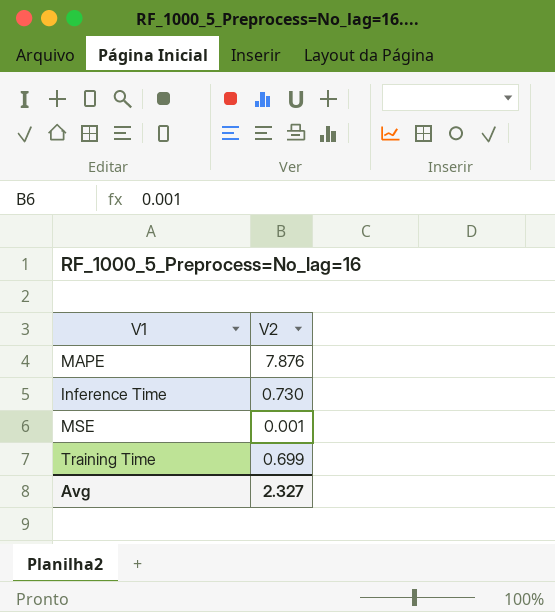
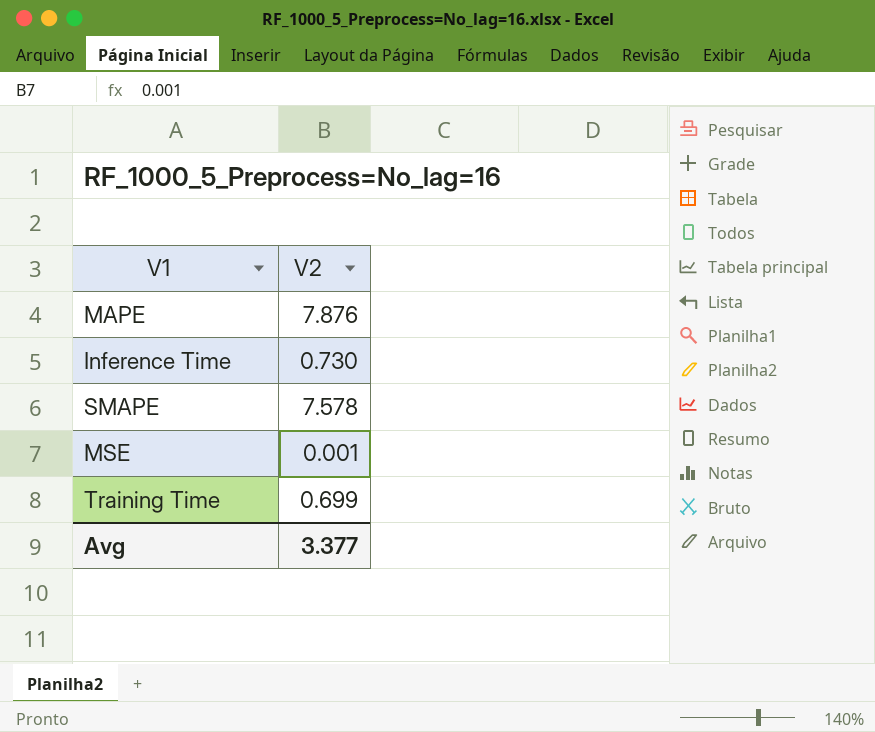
row SMAPE: none -> 7.578
Avg | V2: 2.327 -> 3.377

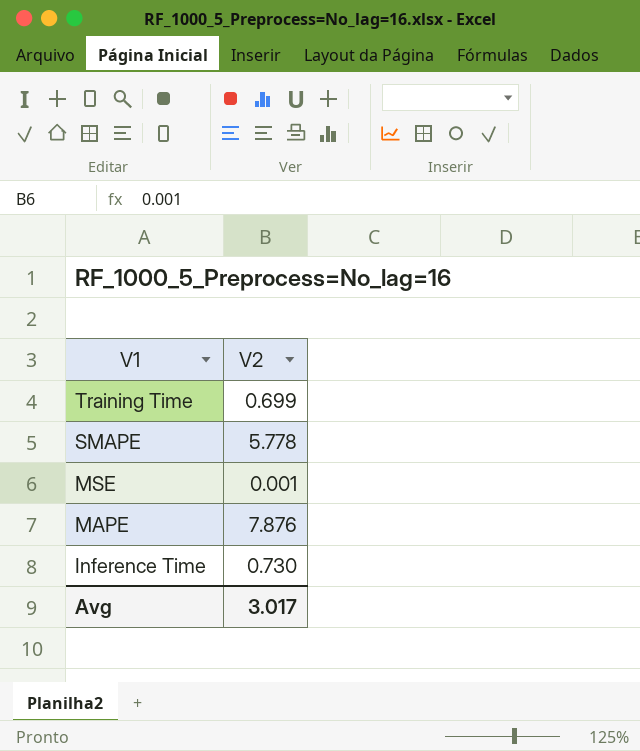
row order: none -> V1 descending
SMAPE | V2: 7.578 -> 5.778
Avg | V2: 3.377 -> 3.017

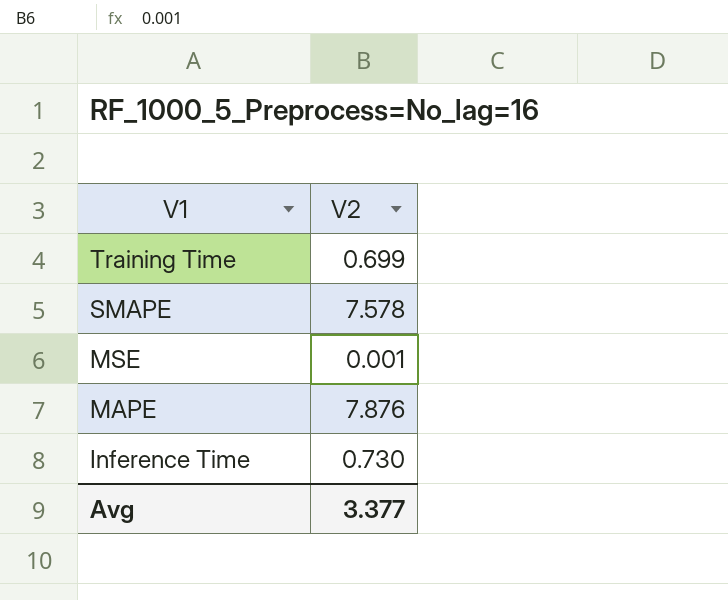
SMAPE | V2: 5.778 -> 7.578
Avg | V2: 3.017 -> 3.377

